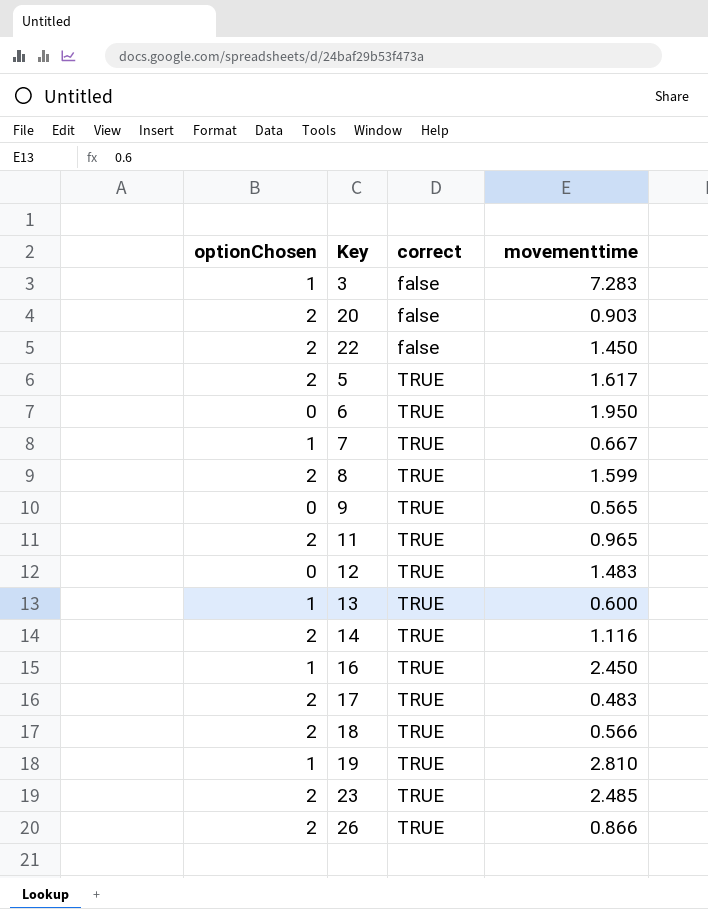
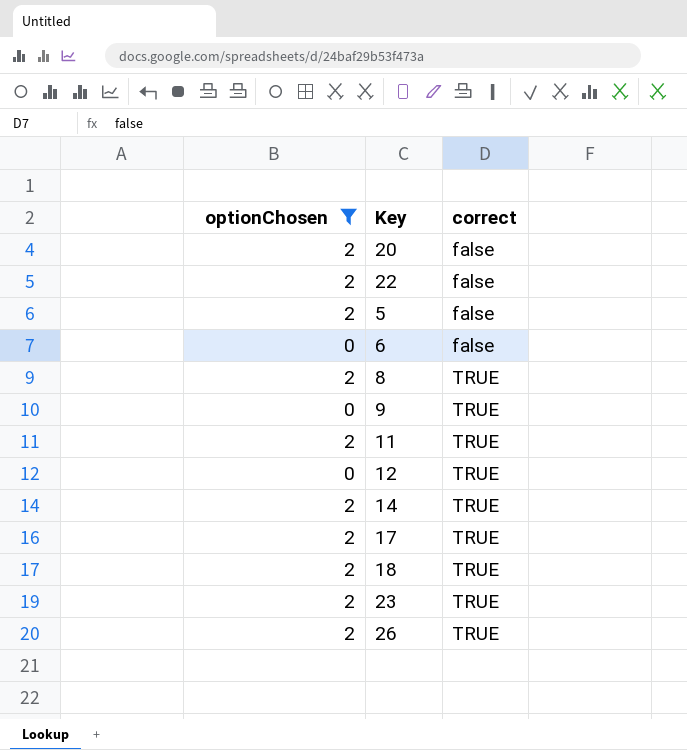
filter: none -> optionChosen != 1
column movementtime | position: 4 -> none
5 | correct: TRUE -> false
6 | correct: TRUE -> false

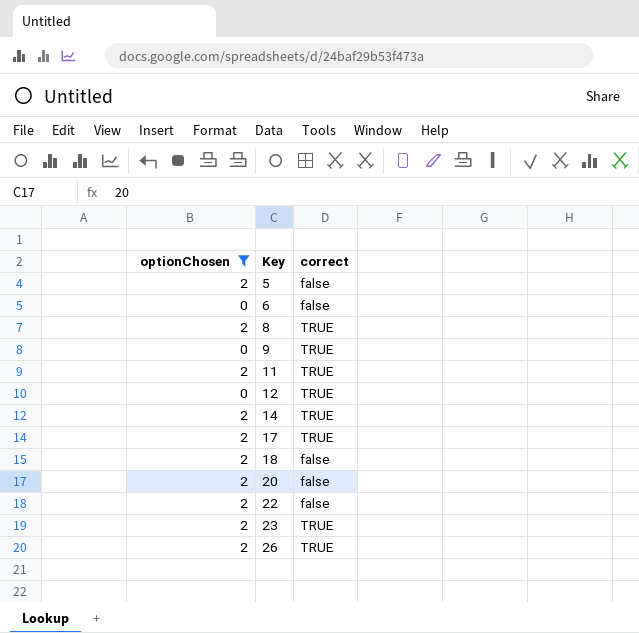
row order: correct ascending -> Key ascending
18 | correct: TRUE -> false

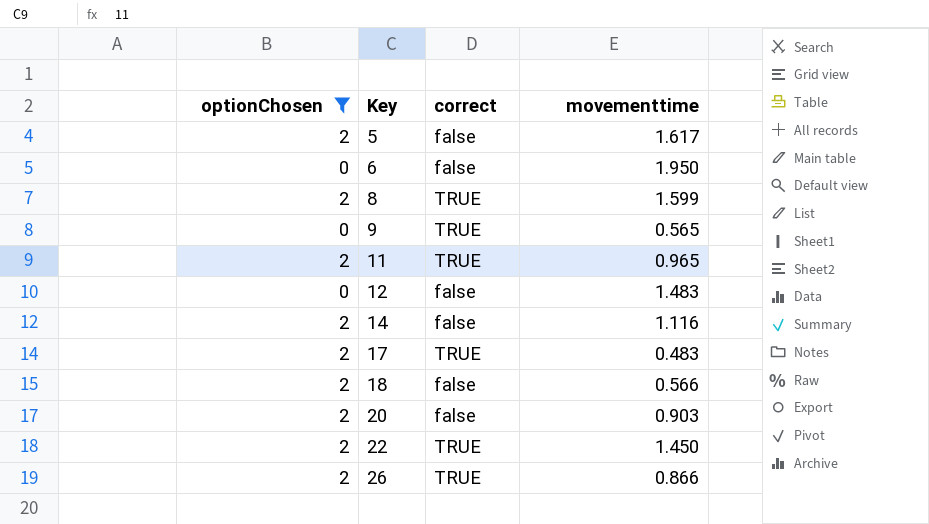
column movementtime | position: none -> 4
row 23: 2 | TRUE -> none
12 | correct: TRUE -> false
14 | correct: TRUE -> false
22 | correct: false -> TRUE

